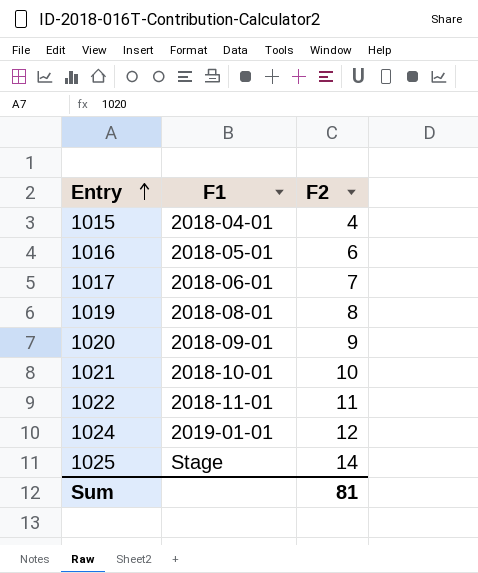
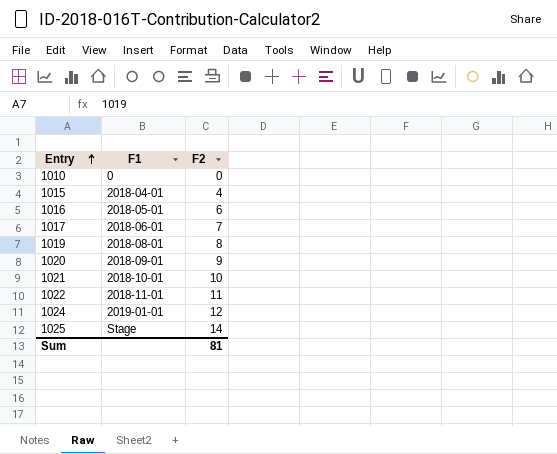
row 1010: none -> 0 | 0

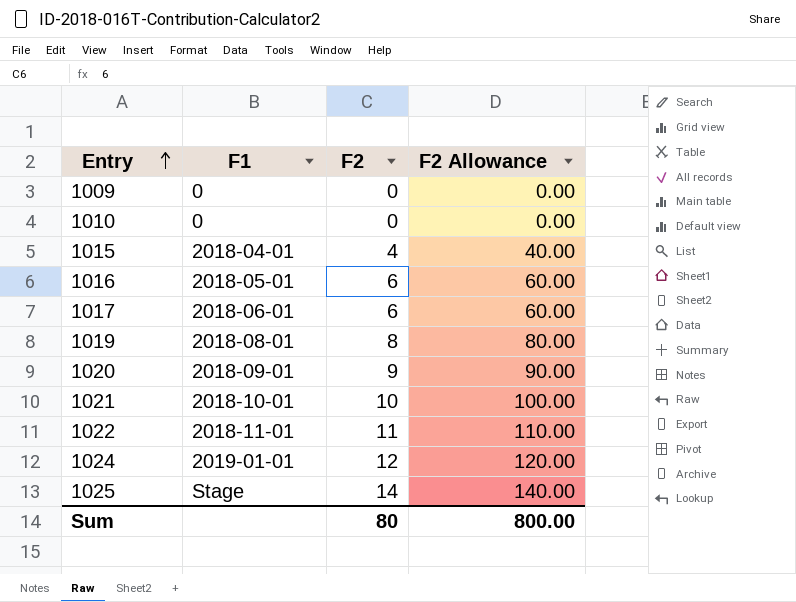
column F2 Allowance | formula: none -> [F2] * 10
row 1009: none -> 0 | 0 | 0.00
1017 | F2: 7 -> 6
Sum | F2: 81 -> 80

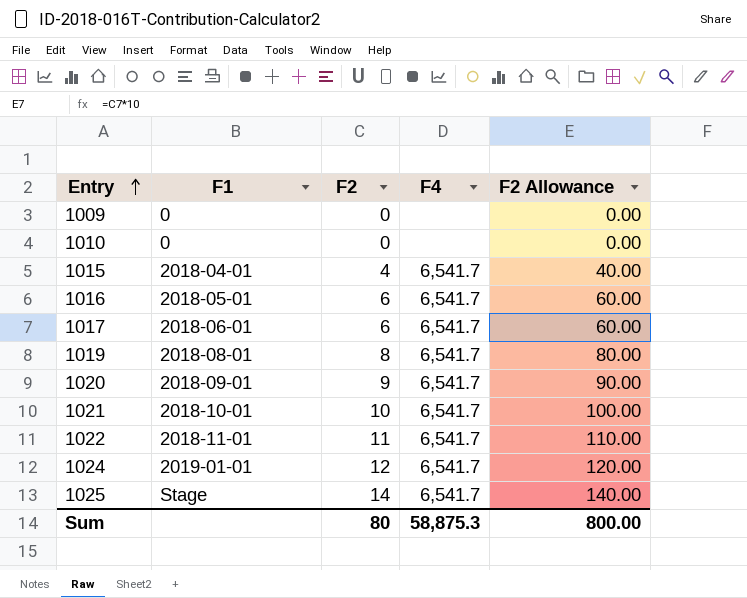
column F4 | position: none -> 4

